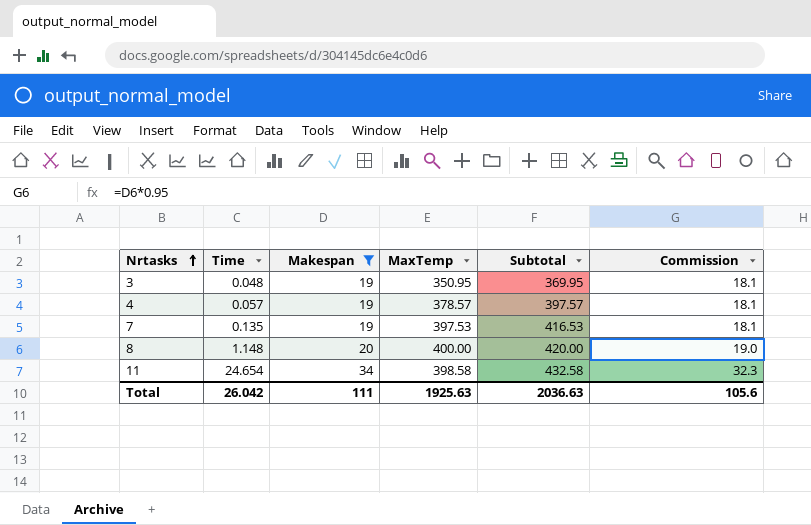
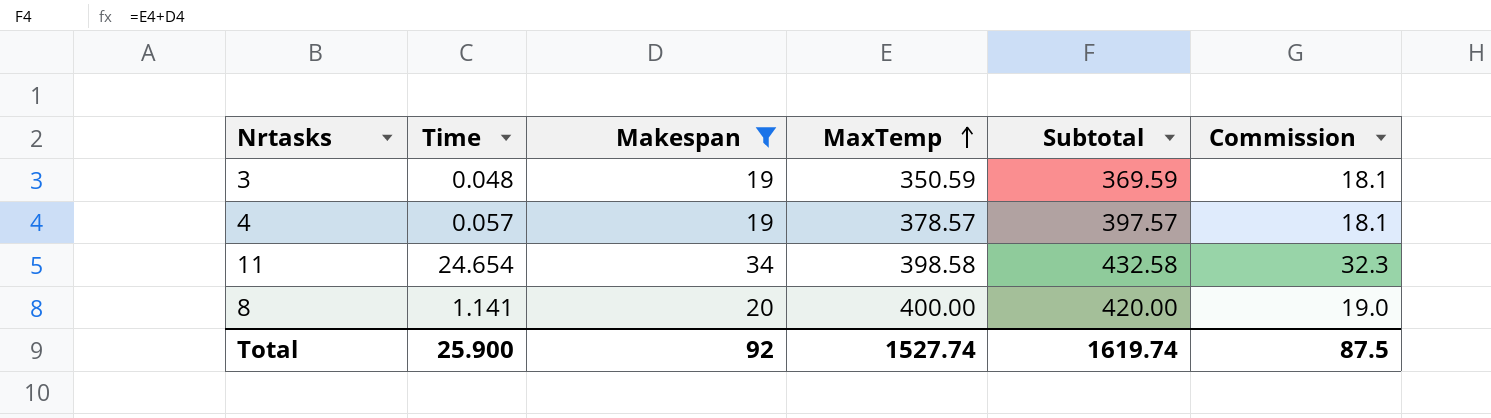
row order: Nrtasks ascending -> MaxTemp ascending
row 7: 0.135 | 19 | 397.53 | 416.53 | 18.1 -> none
3 | MaxTemp: 350.95 -> 350.59
3 | Subtotal: 369.95 -> 369.59
8 | Time: 1.148 -> 1.141
Total | Time: 26.042 -> 25.900
Total | Makespan: 111 -> 92
Total | MaxTemp: 1925.63 -> 1527.74
Total | Subtotal: 2036.63 -> 1619.74
Total | Commission: 105.6 -> 87.5

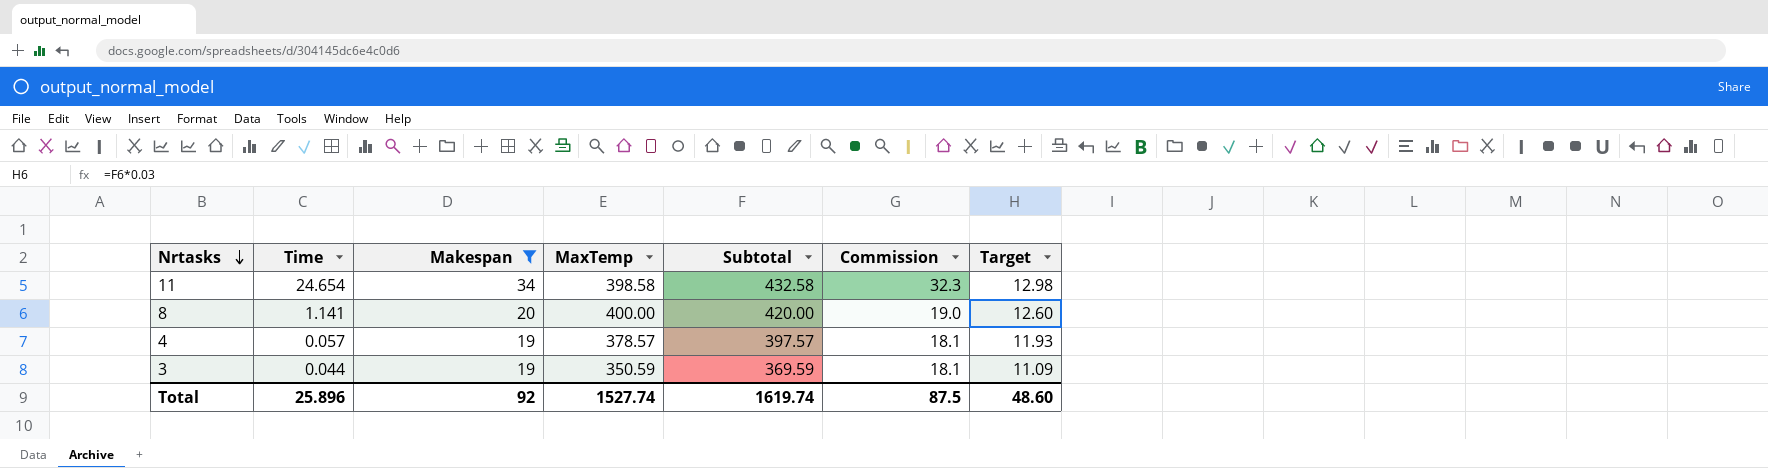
row order: MaxTemp ascending -> Nrtasks descending
column Target | formula: none -> [Subtotal] * 0.03
3 | Time: 0.048 -> 0.044
Total | Time: 25.900 -> 25.896

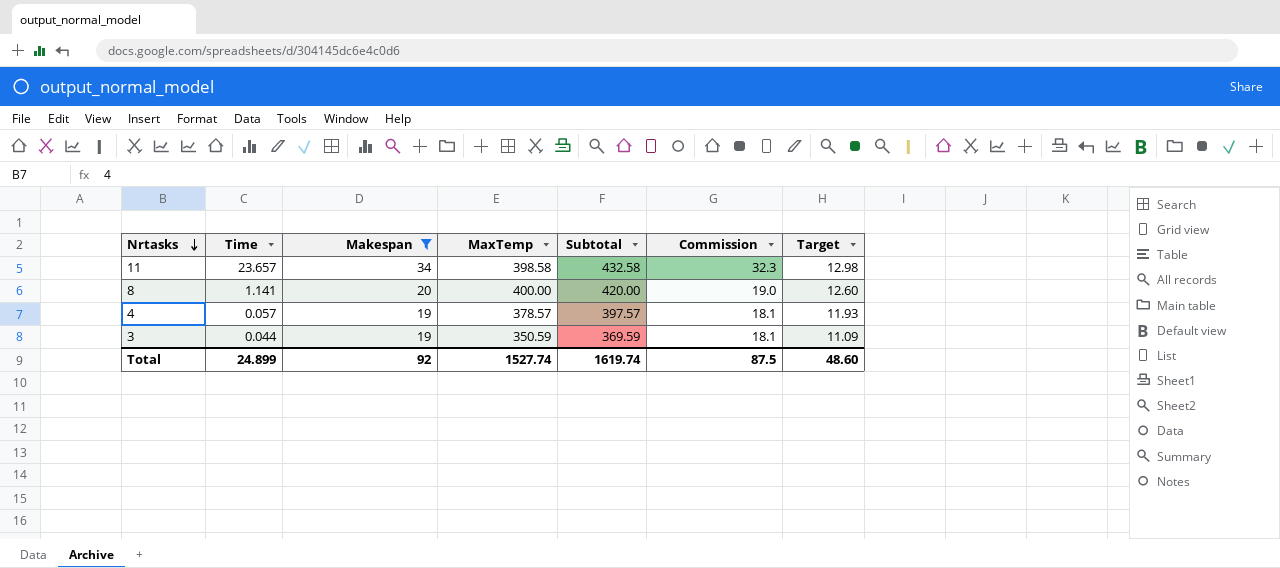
11 | Time: 24.654 -> 23.657
Total | Time: 25.896 -> 24.899

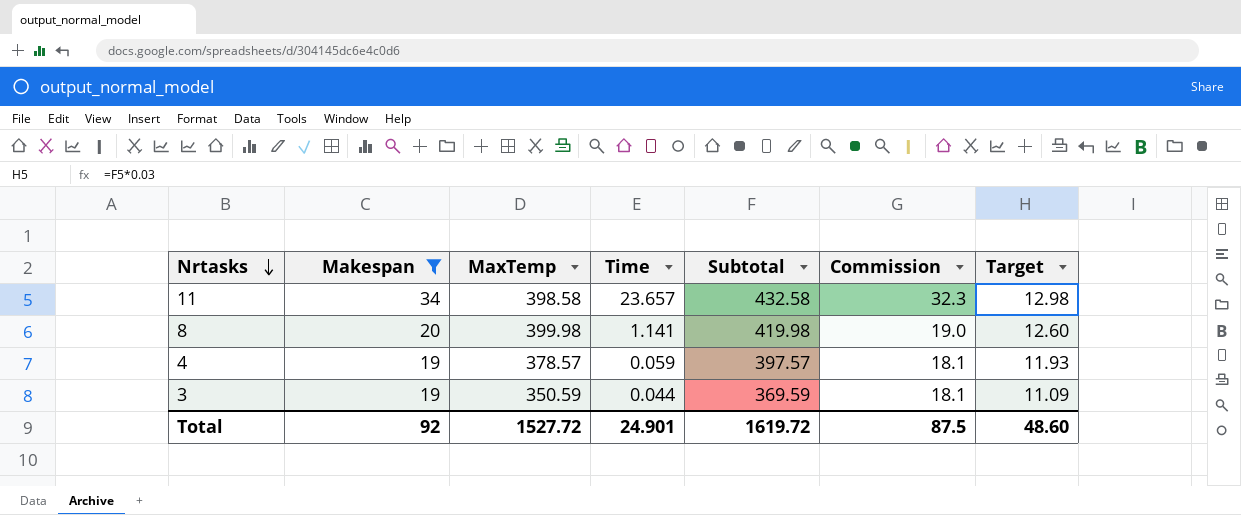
column Time | position: 2 -> 4
8 | MaxTemp: 400.00 -> 399.98
8 | Subtotal: 420.00 -> 419.98
4 | Time: 0.057 -> 0.059
Total | MaxTemp: 1527.74 -> 1527.72
Total | Time: 24.899 -> 24.901
Total | Subtotal: 1619.74 -> 1619.72

